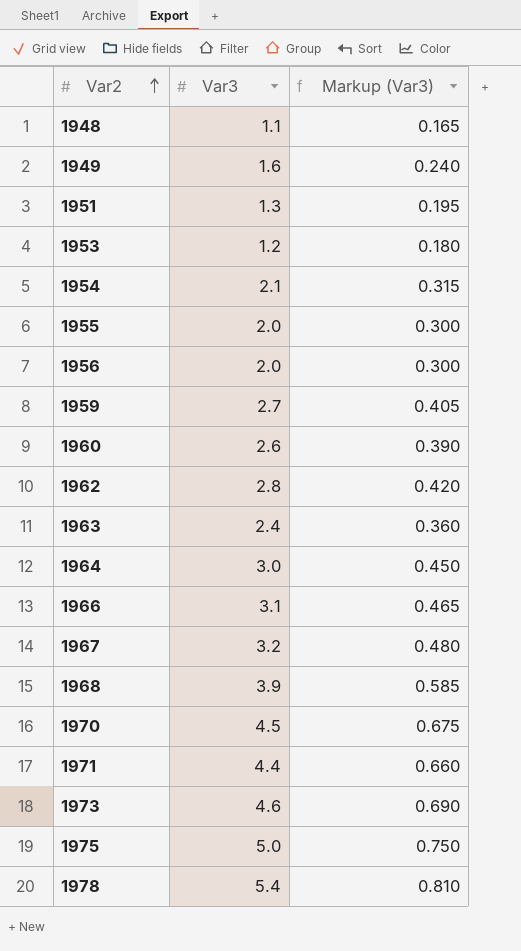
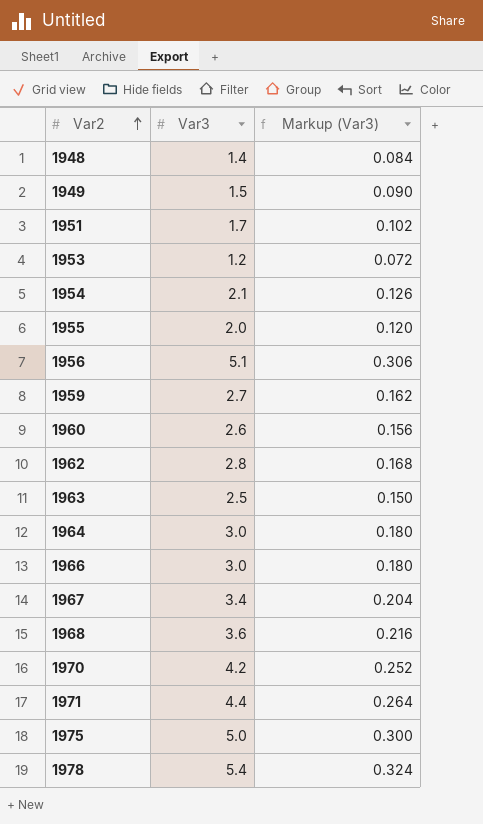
column Markup (Var3) | formula: [Var3] * 0.15 -> [Var3] * 0.06
row 1973: 4.6 | 0.690 -> none
1948 | Var3: 1.1 -> 1.4
1949 | Var3: 1.6 -> 1.5
1951 | Var3: 1.3 -> 1.7
1956 | Var3: 2.0 -> 5.1
1963 | Var3: 2.4 -> 2.5
1966 | Var3: 3.1 -> 3.0
1967 | Var3: 3.2 -> 3.4
1968 | Var3: 3.9 -> 3.6
1970 | Var3: 4.5 -> 4.2

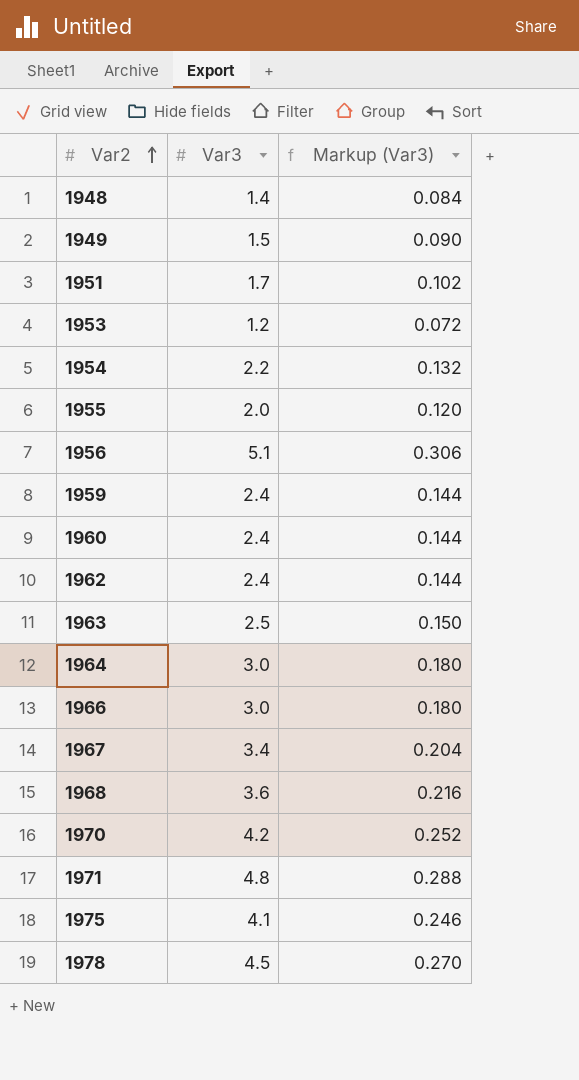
1954 | Var3: 2.1 -> 2.2
1954 | Markup (Var3): 0.126 -> 0.132
1959 | Var3: 2.7 -> 2.4
1959 | Markup (Var3): 0.162 -> 0.144
1960 | Var3: 2.6 -> 2.4
1960 | Markup (Var3): 0.156 -> 0.144
1962 | Var3: 2.8 -> 2.4
1962 | Markup (Var3): 0.168 -> 0.144
1971 | Var3: 4.4 -> 4.8
1971 | Markup (Var3): 0.264 -> 0.288
1975 | Var3: 5.0 -> 4.1
1975 | Markup (Var3): 0.300 -> 0.246
1978 | Var3: 5.4 -> 4.5
1978 | Markup (Var3): 0.324 -> 0.270

